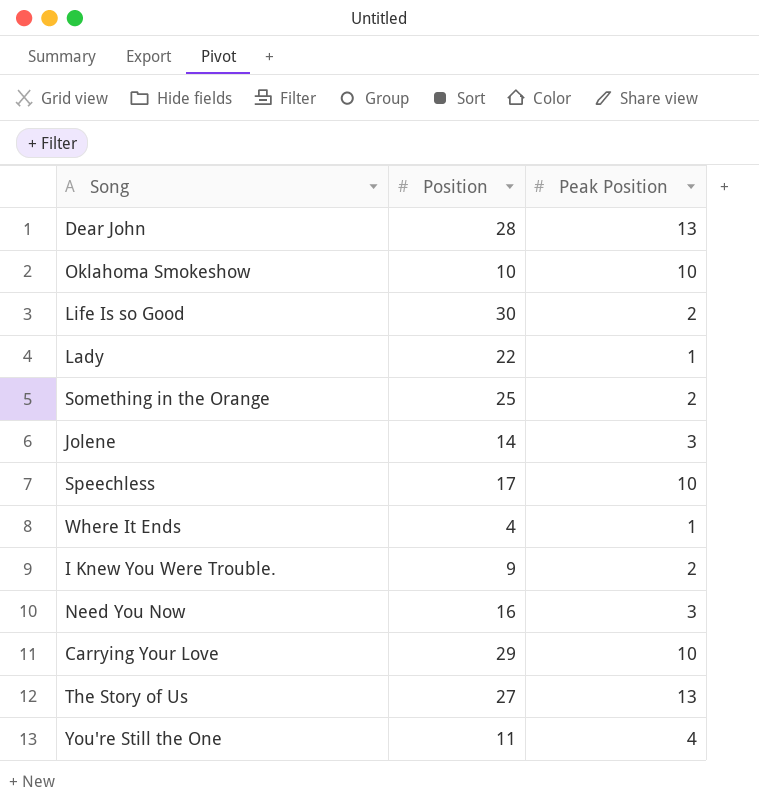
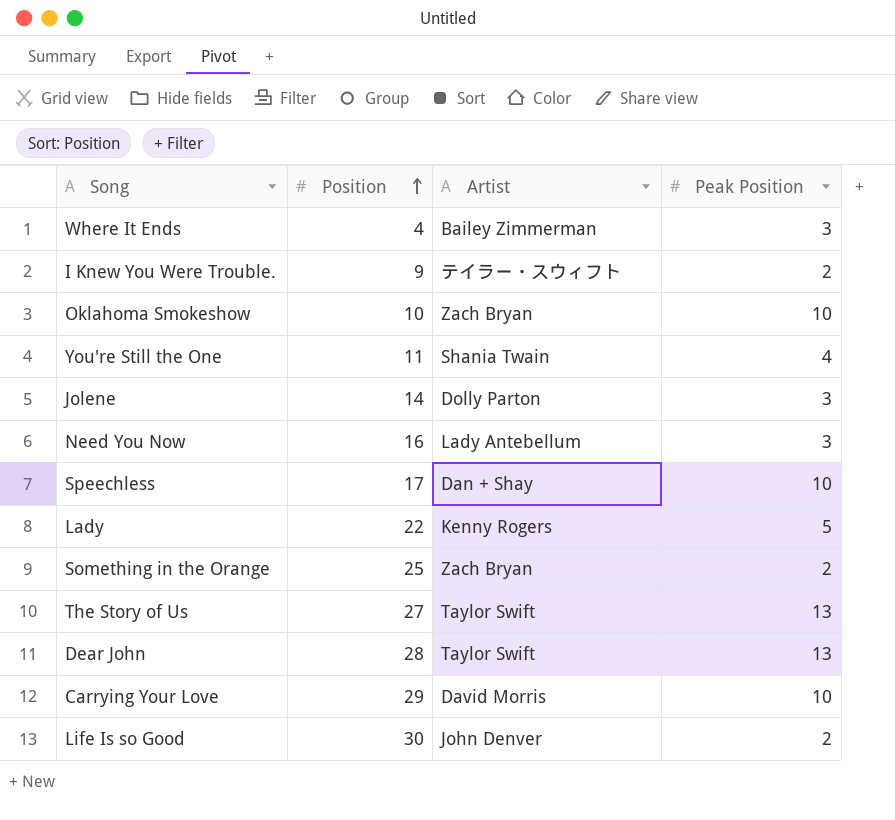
row order: none -> Position ascending
column Artist | position: none -> 3
Where It Ends | Peak Position: 1 -> 3
Lady | Peak Position: 1 -> 5

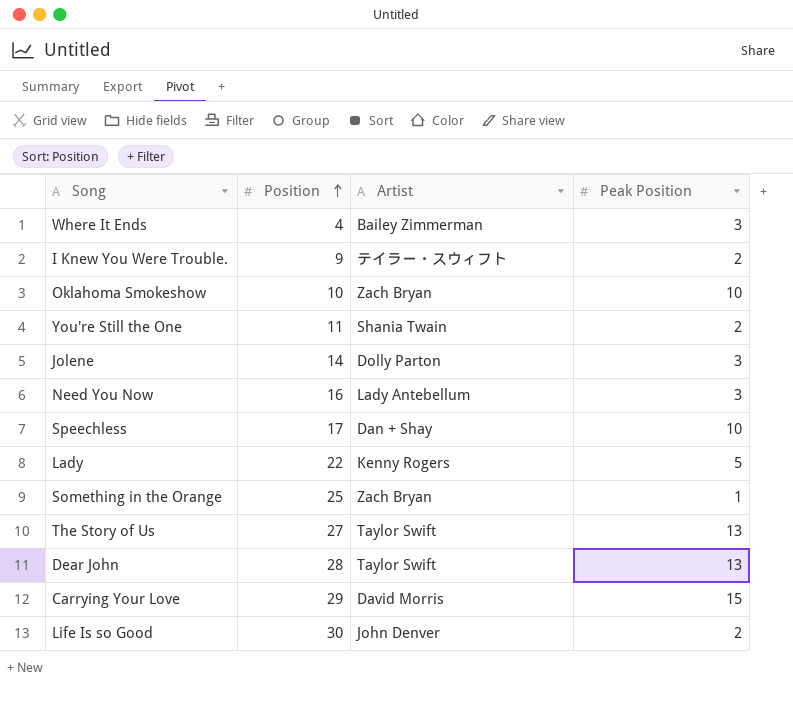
You're Still the One | Peak Position: 4 -> 2
Something in the Orange | Peak Position: 2 -> 1
Carrying Your Love | Peak Position: 10 -> 15

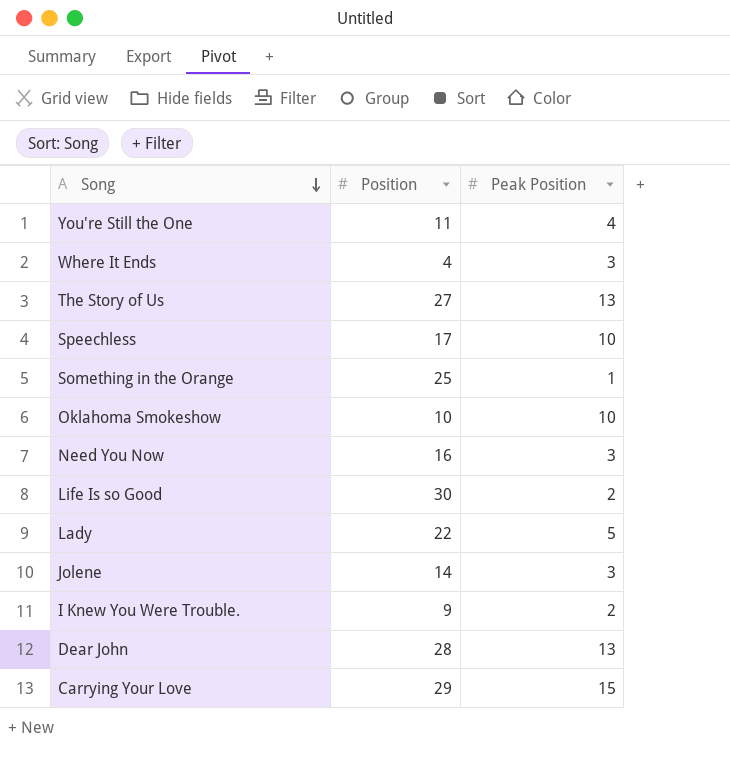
row order: Position ascending -> Song descending
column Artist | position: 3 -> none
You're Still the One | Peak Position: 2 -> 4

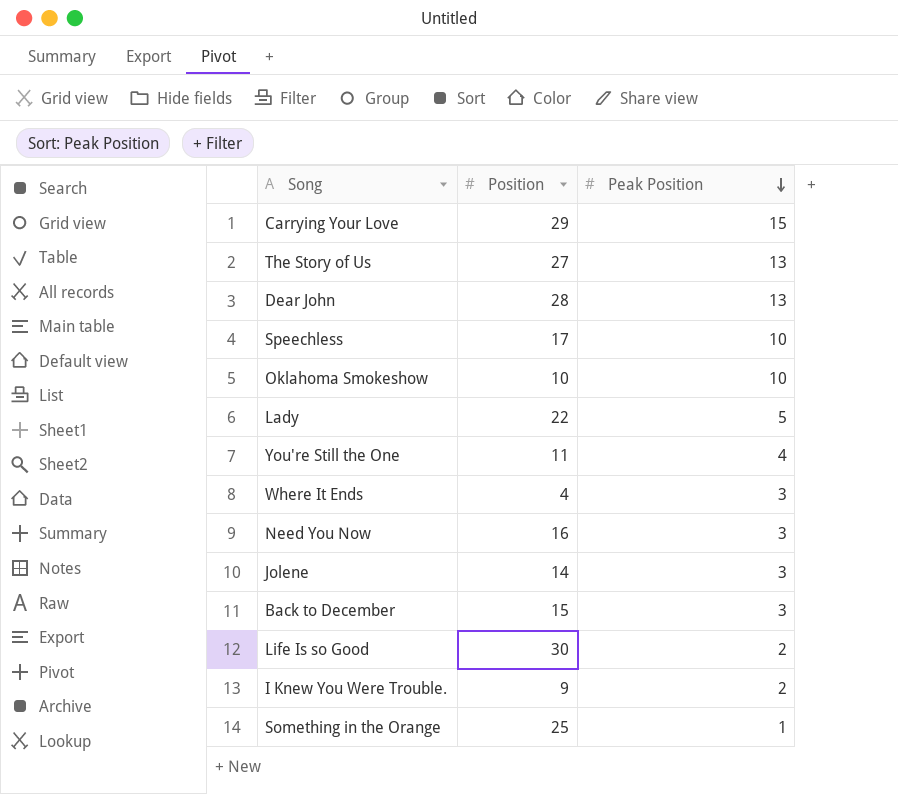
row order: Song descending -> Peak Position descending
row Back to December: none -> 15 | 3

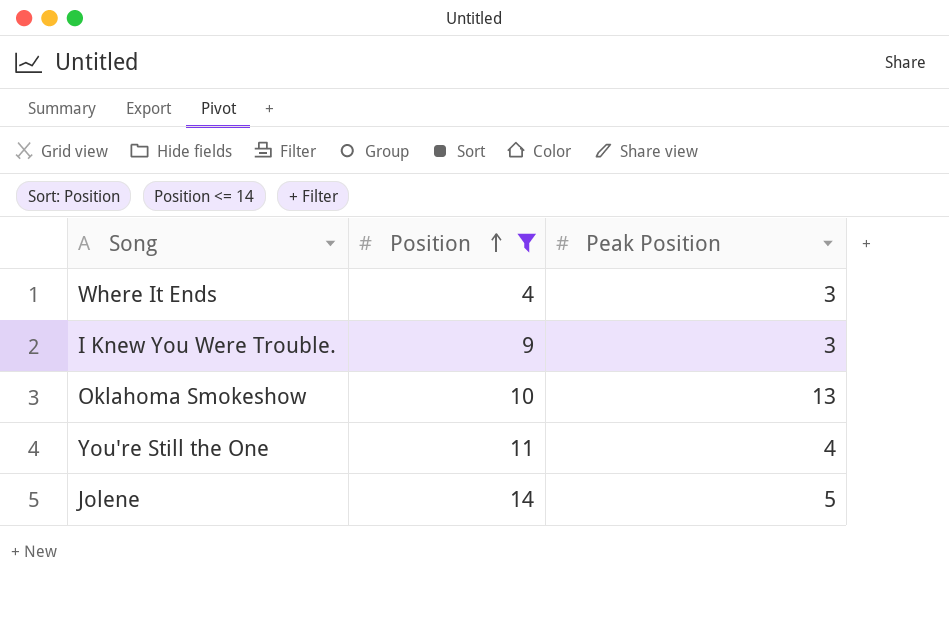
filter: none -> Position <= 14
row order: Peak Position descending -> Position ascending
I Knew You Were Trouble. | Peak Position: 2 -> 3
Oklahoma Smokeshow | Peak Position: 10 -> 13
Jolene | Peak Position: 3 -> 5

